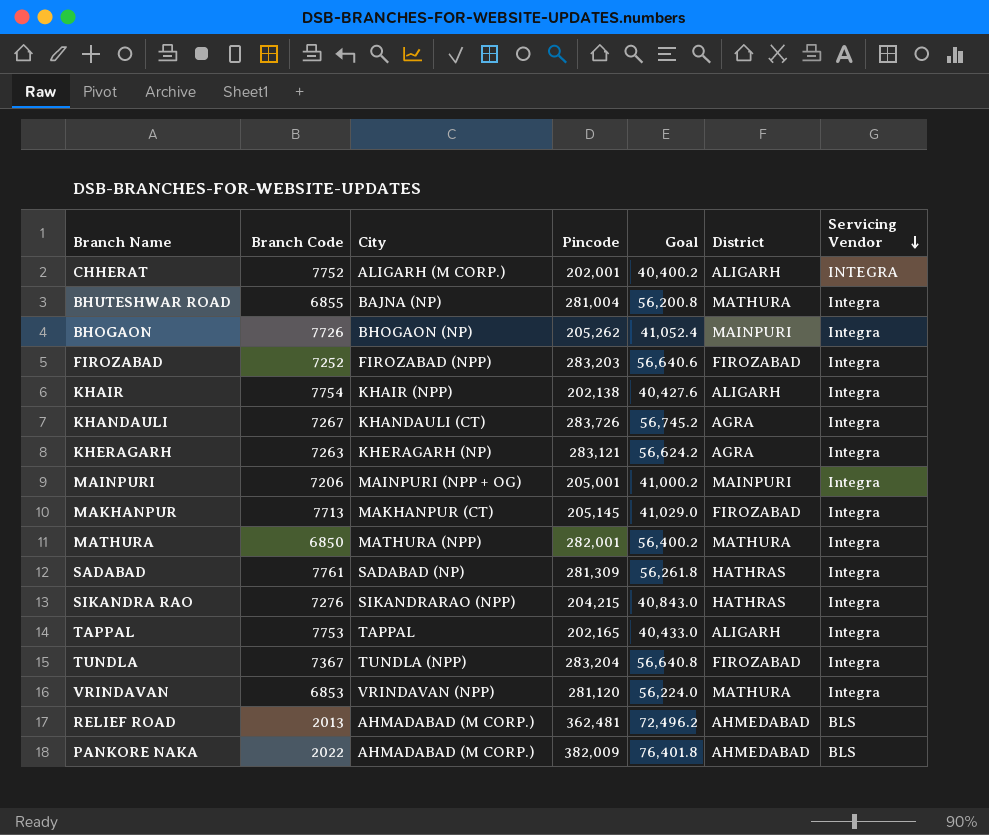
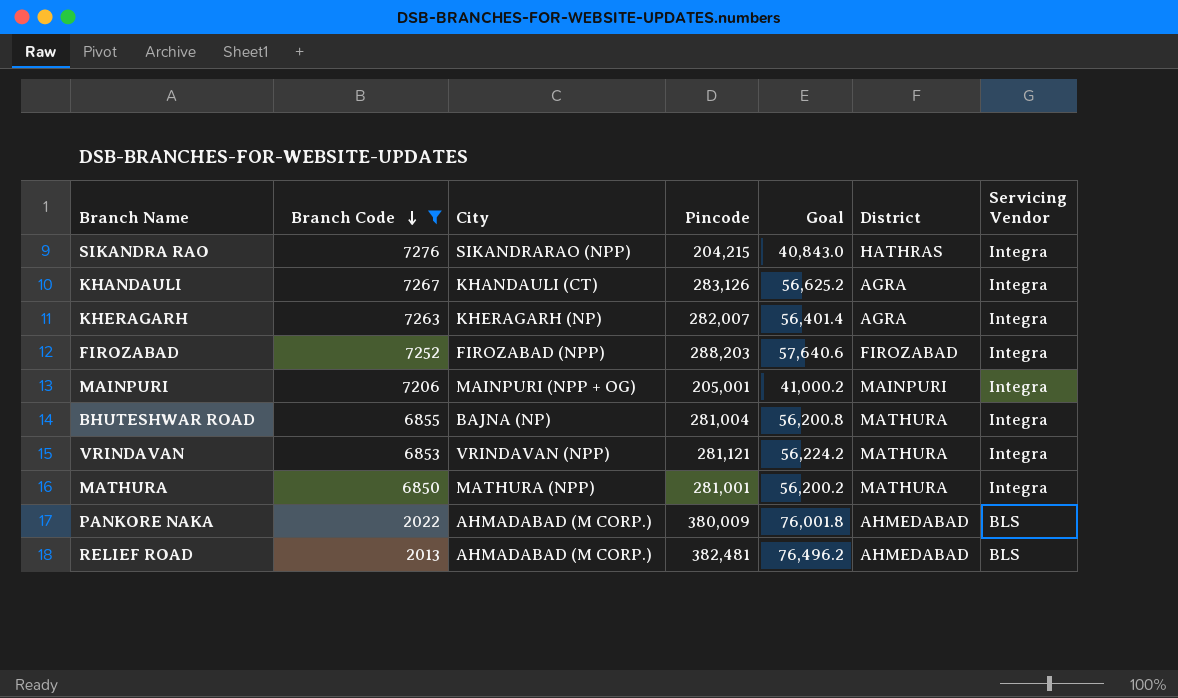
filter: none -> Branch Code <= 7276
row order: Servicing Vendor descending -> Branch Code descending
KHANDAULI | Pincode: 283,726 -> 283,126
KHANDAULI | Goal: 56,745.2 -> 56,625.2
KHERAGARH | Pincode: 283,121 -> 282,007
KHERAGARH | Goal: 56,624.2 -> 56,401.4
FIROZABAD | Pincode: 283,203 -> 288,203
FIROZABAD | Goal: 56,640.6 -> 57,640.6
VRINDAVAN | Pincode: 281,120 -> 281,121
VRINDAVAN | Goal: 56,224.0 -> 56,224.2
MATHURA | Pincode: 282,001 -> 281,001
MATHURA | Goal: 56,400.2 -> 56,200.2
PANKORE NAKA | Pincode: 382,009 -> 380,009
PANKORE NAKA | Goal: 76,401.8 -> 76,001.8
RELIEF ROAD | Pincode: 362,481 -> 382,481
RELIEF ROAD | Goal: 72,496.2 -> 76,496.2

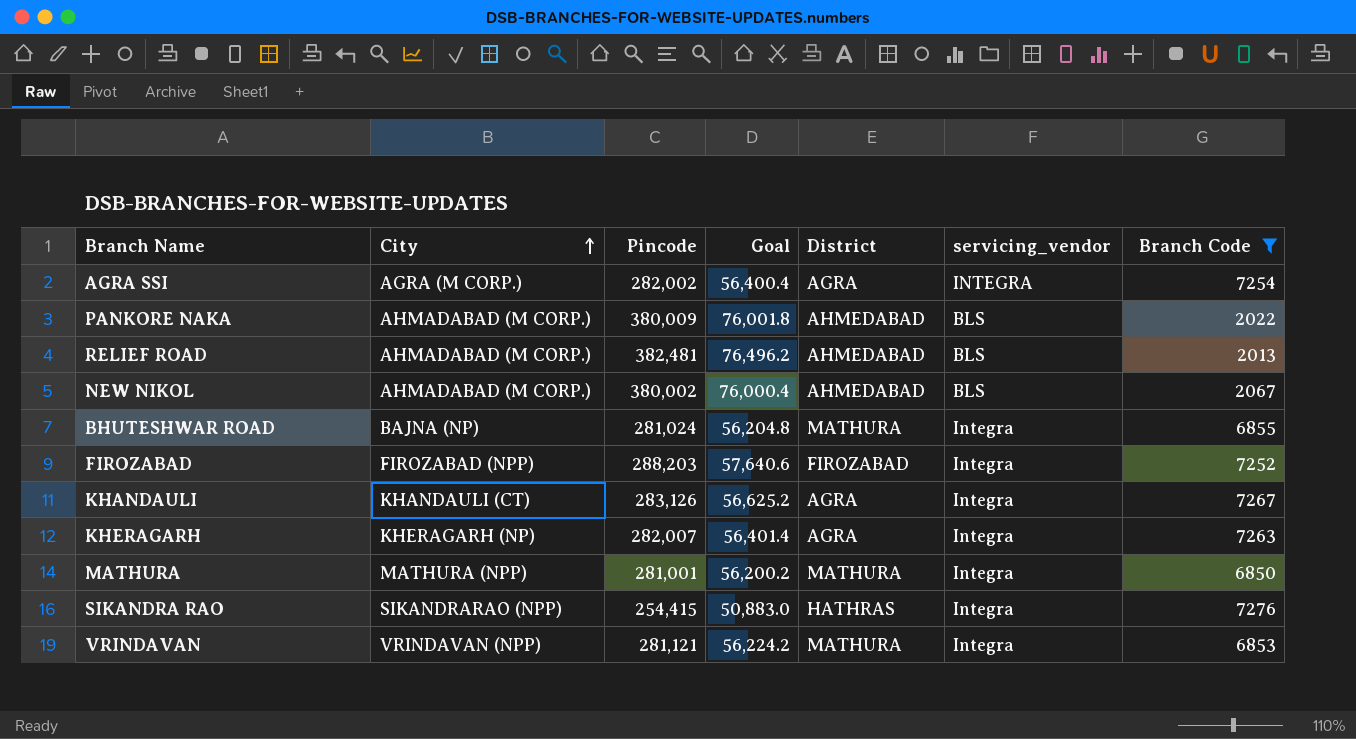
row order: Branch Code descending -> City ascending
column name: Servicing Vendor -> servicing_vendor
column Branch Code | position: 2 -> 7
row MAINPURI: 7206 | MAINPURI (NPP + OG) | 205,001 | 41,000.2 | MAINPURI | Integra -> none
row AGRA SSI: none -> AGRA (M CORP.) | 282,002 | 56,400.4 | AGRA | INTEGRA | 7254
row NEW NIKOL: none -> AHMADABAD (M CORP.) | 380,002 | 76,000.4 | AHMEDABAD | BLS | 2067
BHUTESHWAR ROAD | Pincode: 281,004 -> 281,024
BHUTESHWAR ROAD | Goal: 56,200.8 -> 56,204.8
SIKANDRA RAO | Pincode: 204,215 -> 254,415
SIKANDRA RAO | Goal: 40,843.0 -> 50,883.0

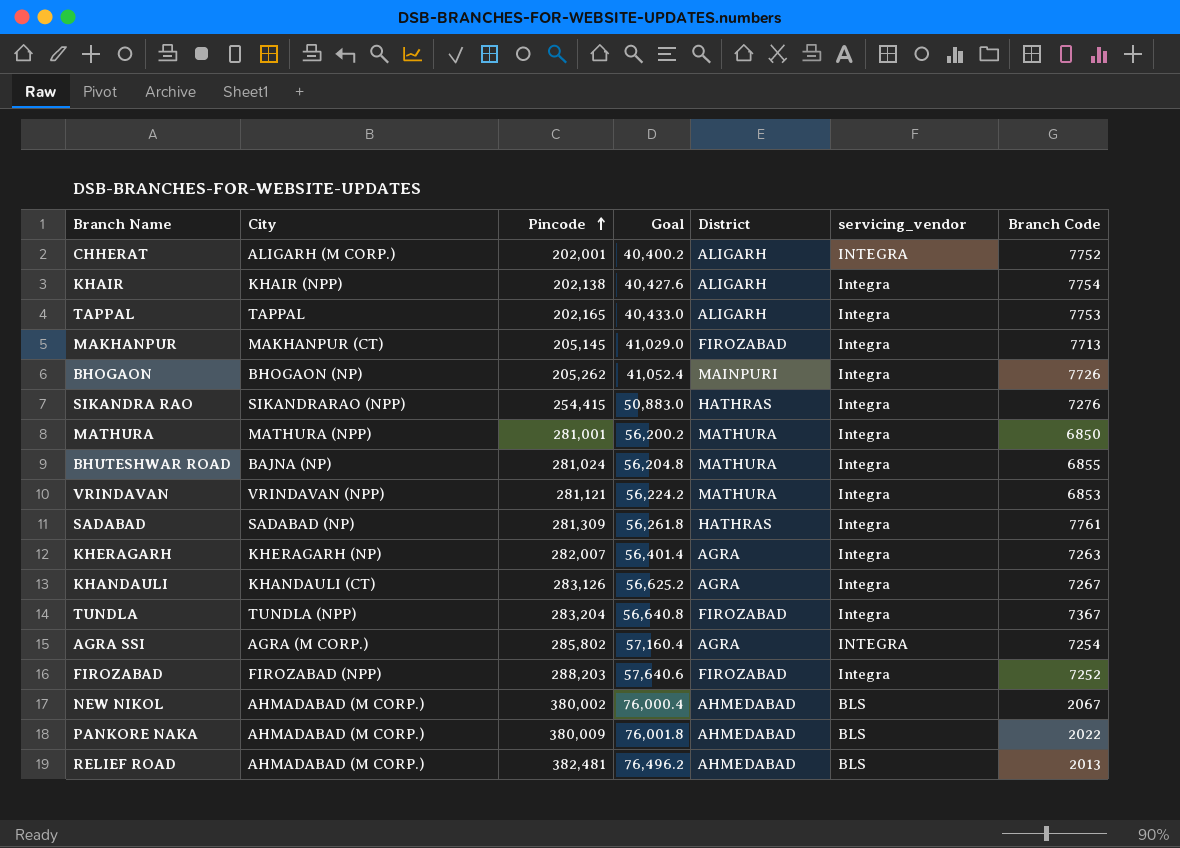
filter: Branch Code <= 7276 -> none
row order: City ascending -> Pincode ascending
AGRA SSI | Pincode: 282,002 -> 285,802
AGRA SSI | Goal: 56,400.4 -> 57,160.4

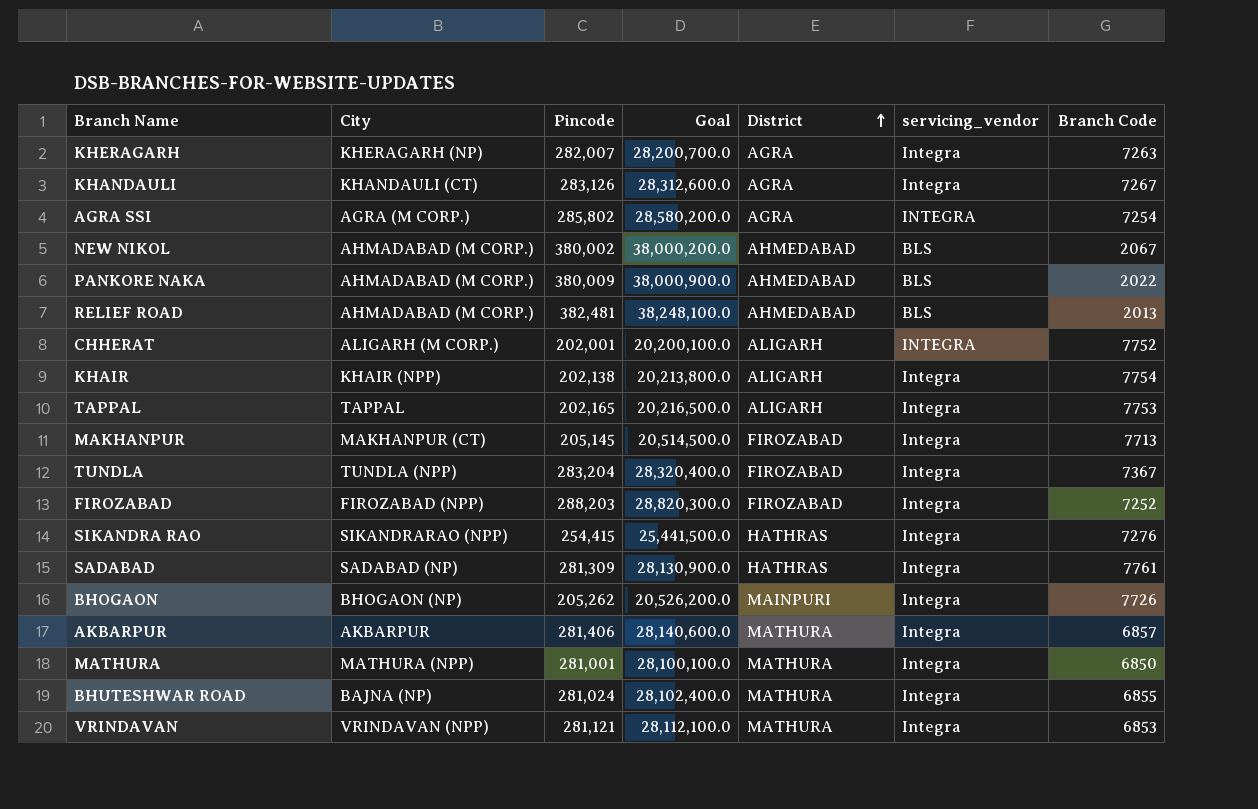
row order: Pincode ascending -> District ascending
column Goal | formula: [Pincode] * 0.2 -> [Pincode] * 100
row AKBARPUR: none -> AKBARPUR | 281,406 | 28,140,600.0 | MATHURA | Integra | 6857

